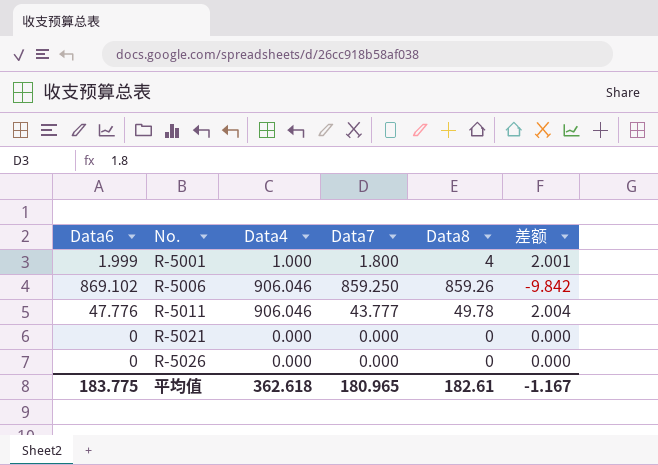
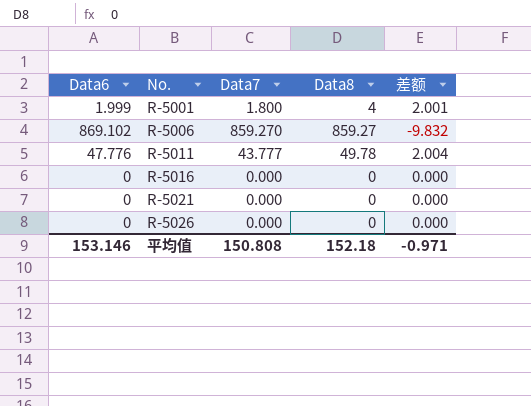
column Data4 | position: 3 -> none
R-5006 | Data7: 859.250 -> 859.270
R-5006 | Data8: 859.26 -> 859.27
R-5006 | 差额: -9.842 -> -9.832
row R-5016: none -> 0 | 0.000 | 0 | 0.000
平均值 | Data6: 183.775 -> 153.146
平均值 | Data7: 180.965 -> 150.808
平均值 | Data8: 182.61 -> 152.18
平均值 | 差额: -1.167 -> -0.971

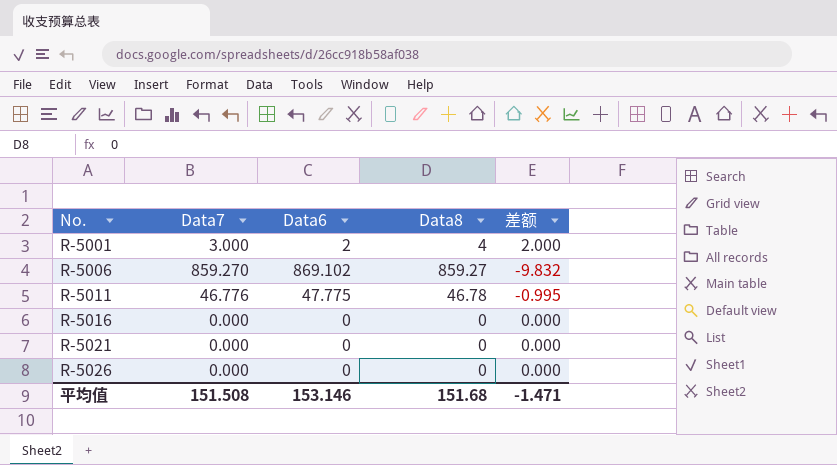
column Data6 | position: 1 -> 3
R-5001 | Data7: 1.800 -> 3.000
R-5001 | Data6: 1.999 -> 2
R-5001 | 差额: 2.001 -> 2.000
R-5011 | Data7: 43.777 -> 46.776
R-5011 | Data6: 47.776 -> 47.775
R-5011 | Data8: 49.78 -> 46.78
R-5011 | 差额: 2.004 -> -0.995
平均值 | Data7: 150.808 -> 151.508
平均值 | Data8: 152.18 -> 151.68
平均值 | 差额: -0.971 -> -1.471

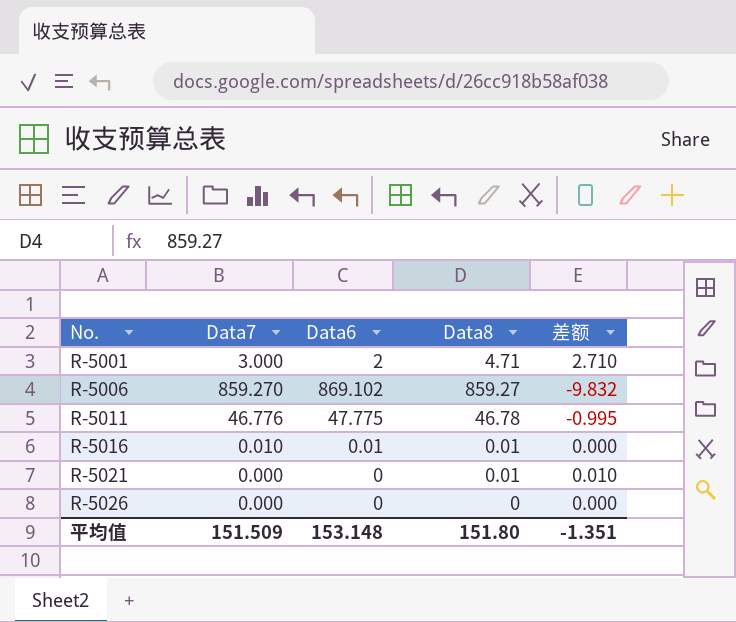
R-5001 | Data8: 4 -> 4.71
R-5001 | 差额: 2.000 -> 2.710
R-5016 | Data7: 0.000 -> 0.010
R-5016 | Data6: 0 -> 0.01
R-5016 | Data8: 0 -> 0.01
R-5021 | Data8: 0 -> 0.01
R-5021 | 差额: 0.000 -> 0.010
平均值 | Data7: 151.508 -> 151.509
平均值 | Data6: 153.146 -> 153.148
平均值 | Data8: 151.68 -> 151.80
平均值 | 差额: -1.471 -> -1.351

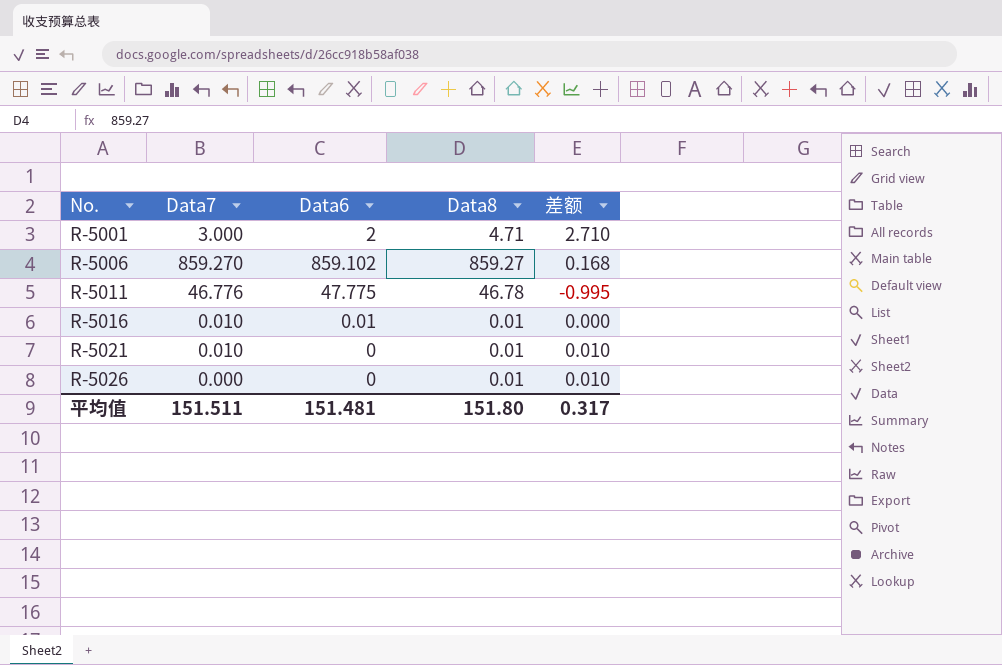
R-5006 | Data6: 869.102 -> 859.102
R-5006 | 差额: -9.832 -> 0.168
R-5021 | Data7: 0.000 -> 0.010
R-5026 | Data8: 0 -> 0.01
R-5026 | 差额: 0.000 -> 0.010
平均值 | Data7: 151.509 -> 151.511
平均值 | Data6: 153.148 -> 151.481
平均值 | 差额: -1.351 -> 0.317

